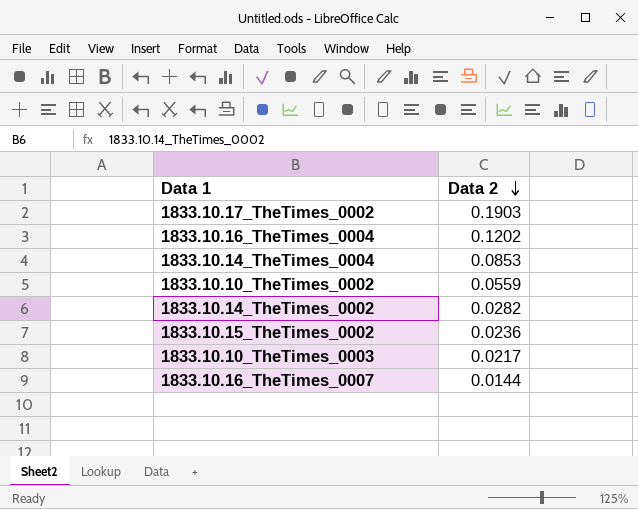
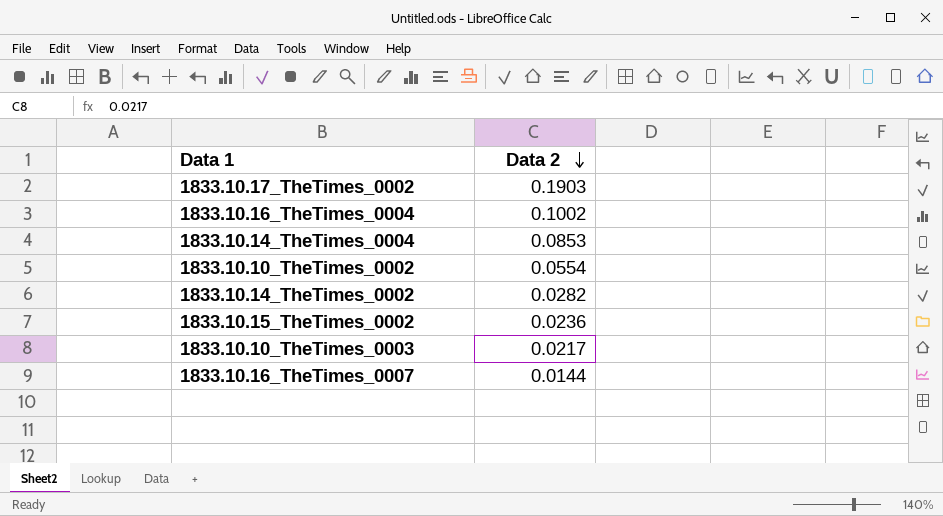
1833.10.16_TheTimes_0004 | Data 2: 0.1202 -> 0.1002
1833.10.10_TheTimes_0002 | Data 2: 0.0559 -> 0.0554

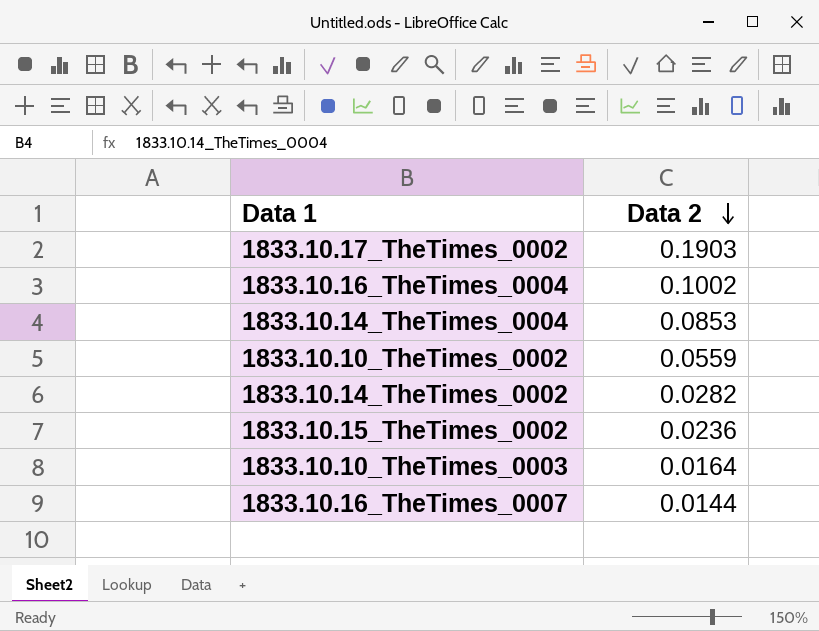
1833.10.10_TheTimes_0002 | Data 2: 0.0554 -> 0.0559
1833.10.10_TheTimes_0003 | Data 2: 0.0217 -> 0.0164

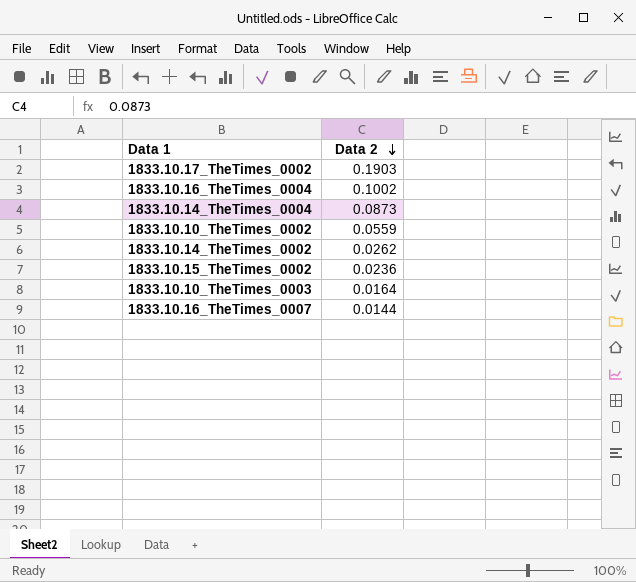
1833.10.14_TheTimes_0004 | Data 2: 0.0853 -> 0.0873
1833.10.14_TheTimes_0002 | Data 2: 0.0282 -> 0.0262

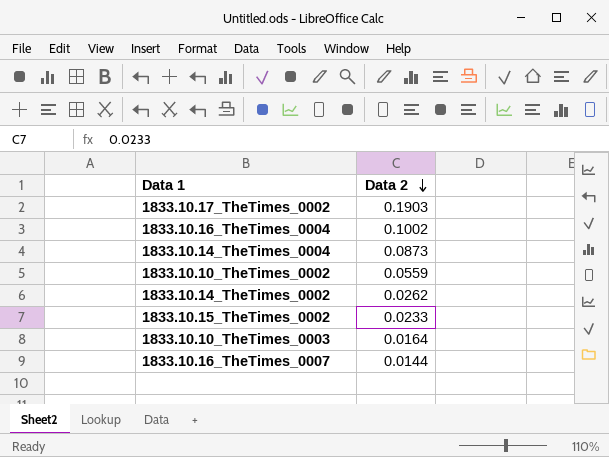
1833.10.15_TheTimes_0002 | Data 2: 0.0236 -> 0.0233

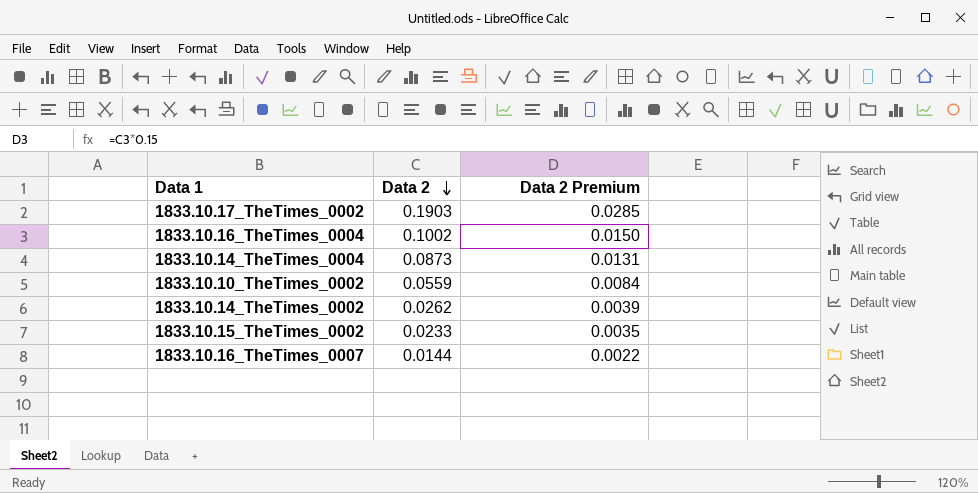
column Data 2 Premium | formula: none -> [Data 2] * 0.15
row 1833.10.10_TheTimes_0003: 0.0164 -> none

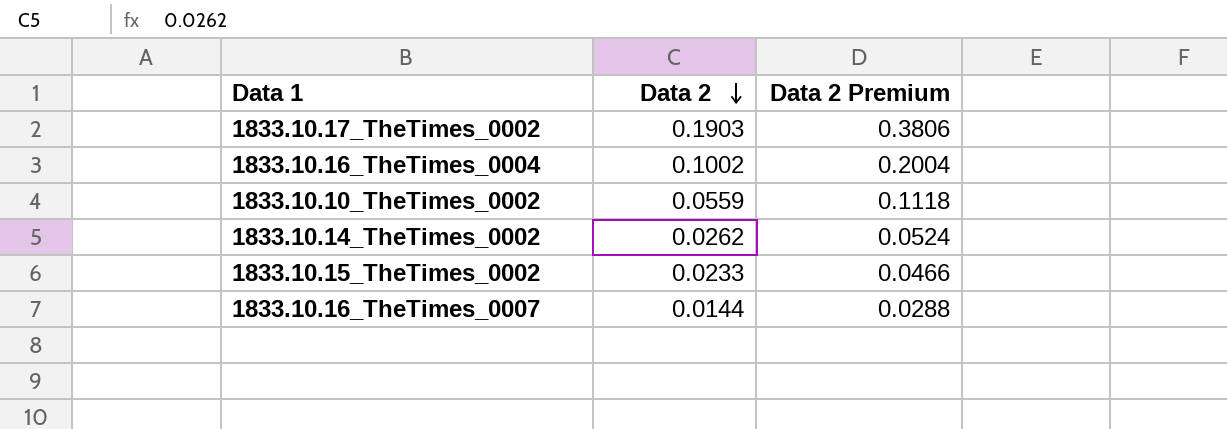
column Data 2 Premium | formula: [Data 2] * 0.15 -> [Data 2] * 2
row 1833.10.14_TheTimes_0004: 0.0873 | 0.0131 -> none

